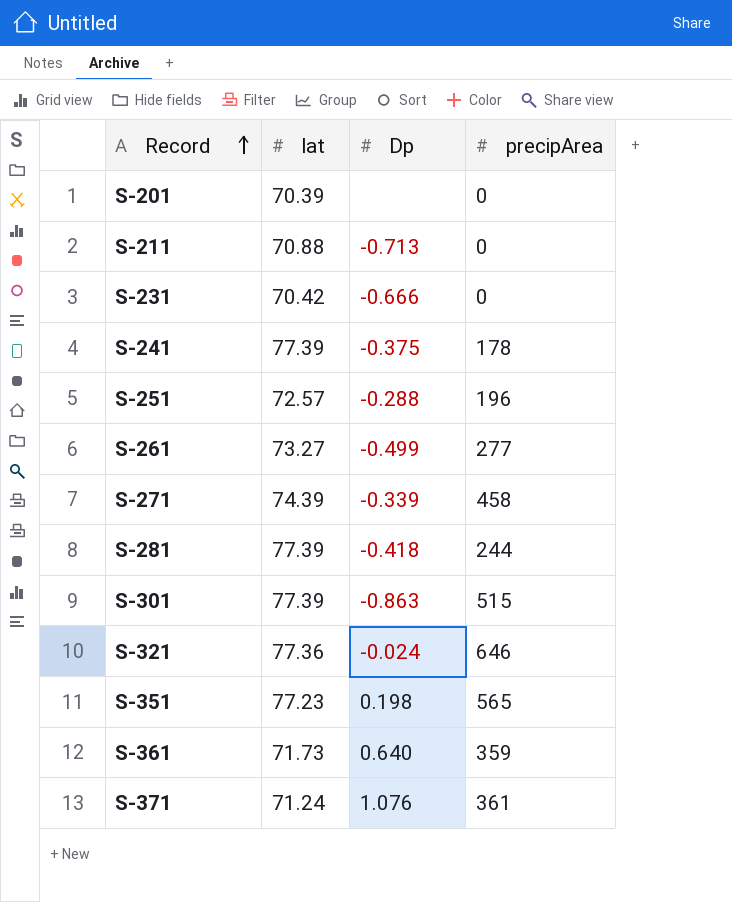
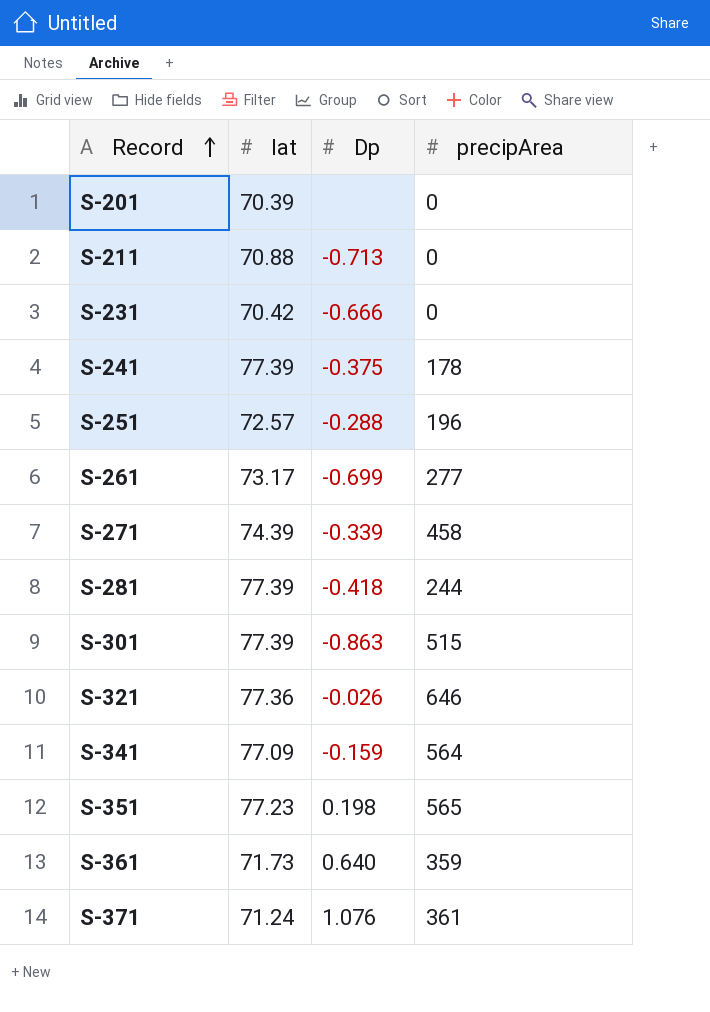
S-261 | lat: 73.27 -> 73.17
S-261 | Dp: -0.499 -> -0.699
S-321 | Dp: -0.024 -> -0.026
row S-341: none -> 77.09 | -0.159 | 564

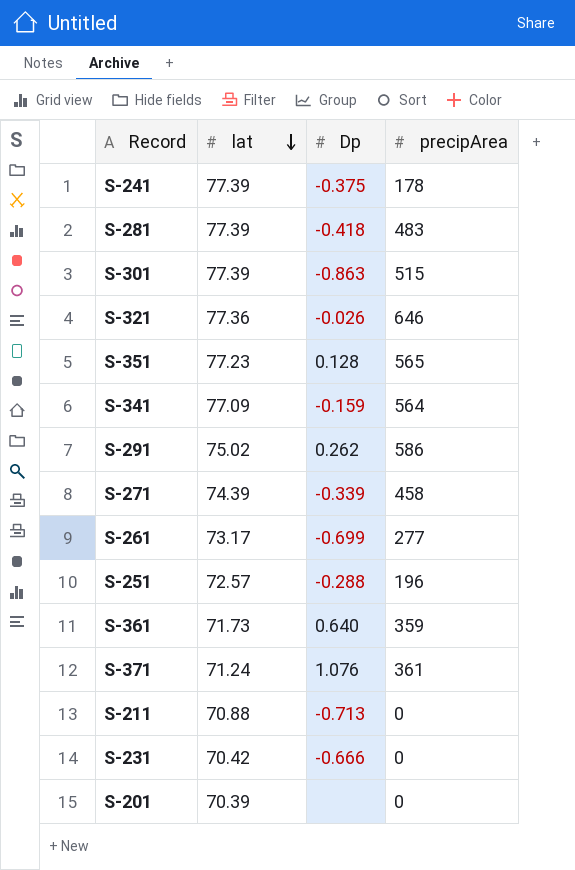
row order: Record ascending -> lat descending
S-281 | precipArea: 244 -> 483
S-351 | Dp: 0.198 -> 0.128
row S-291: none -> 75.02 | 0.262 | 586

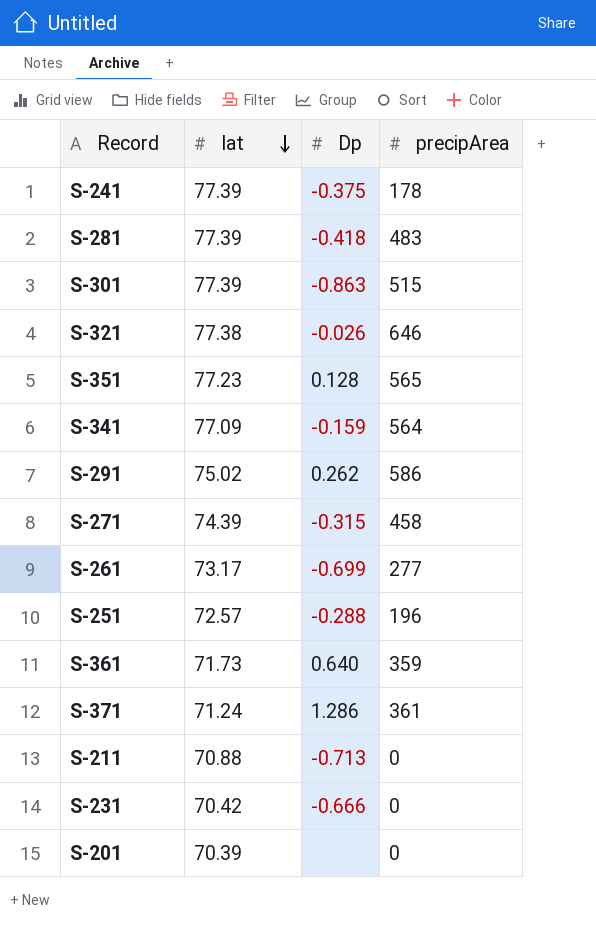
S-321 | lat: 77.36 -> 77.38
S-271 | Dp: -0.339 -> -0.315
S-371 | Dp: 1.076 -> 1.286

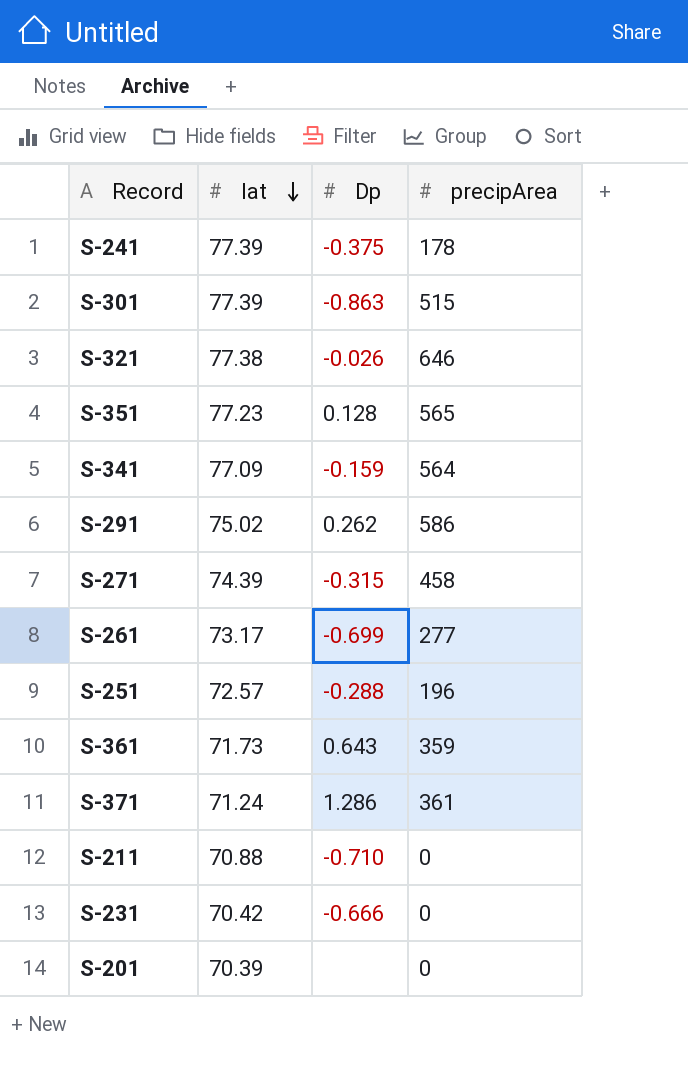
row S-281: 77.39 | -0.418 | 483 -> none
S-361 | Dp: 0.640 -> 0.643
S-211 | Dp: -0.713 -> -0.710

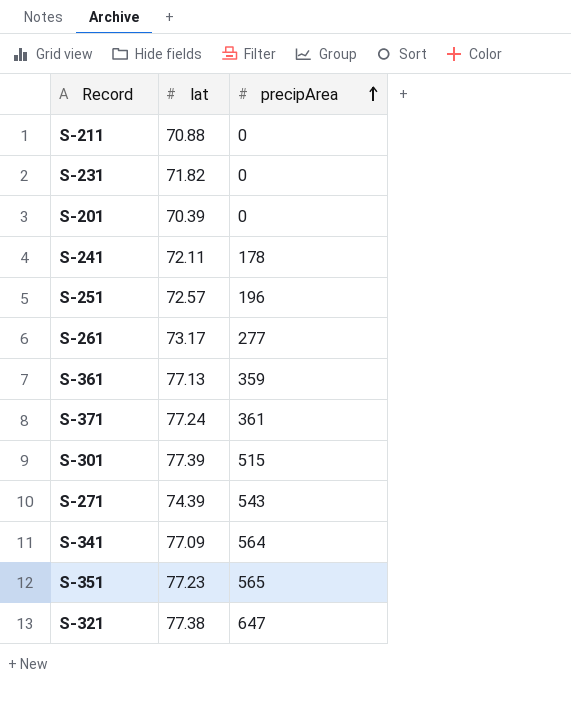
row order: lat descending -> precipArea ascending
column Dp | position: 3 -> none
row S-291: 75.02 | 0.262 | 586 -> none
S-231 | lat: 70.42 -> 71.82
S-241 | lat: 77.39 -> 72.11
S-361 | lat: 71.73 -> 77.13
S-371 | lat: 71.24 -> 77.24
S-271 | precipArea: 458 -> 543
S-321 | precipArea: 646 -> 647

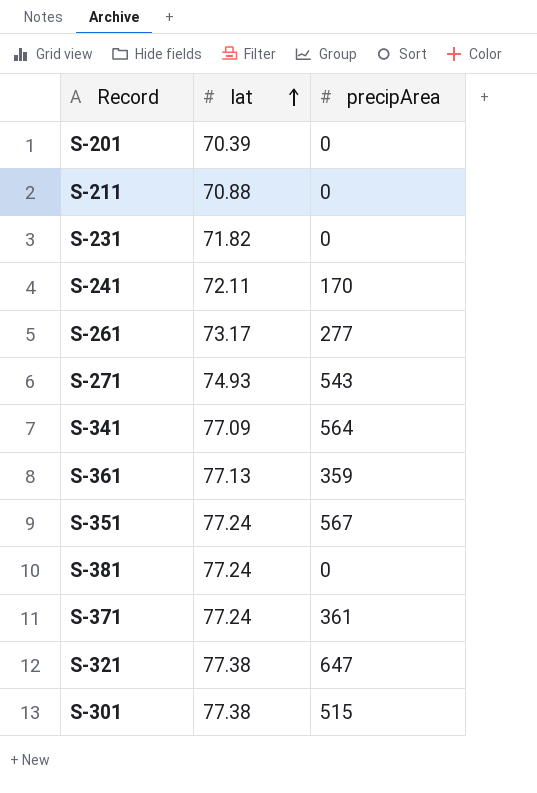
row order: precipArea ascending -> lat ascending
row S-251: 72.57 | 196 -> none
S-241 | precipArea: 178 -> 170
S-271 | lat: 74.39 -> 74.93
S-351 | lat: 77.23 -> 77.24
S-351 | precipArea: 565 -> 567
row S-381: none -> 77.24 | 0
S-301 | lat: 77.39 -> 77.38

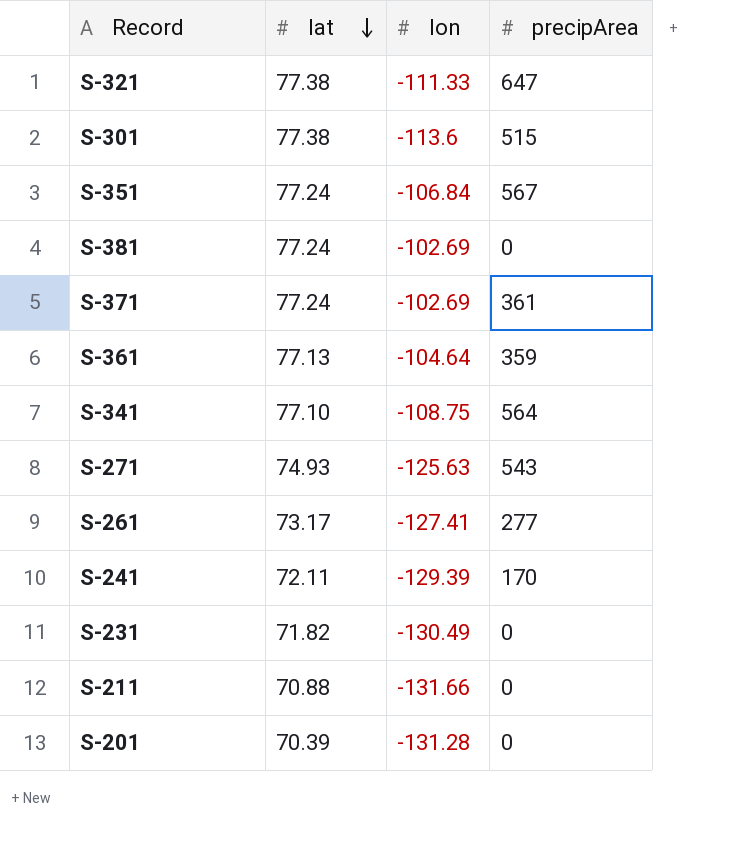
row order: lat ascending -> lat descending
column lon | position: none -> 3
S-341 | lat: 77.09 -> 77.10

